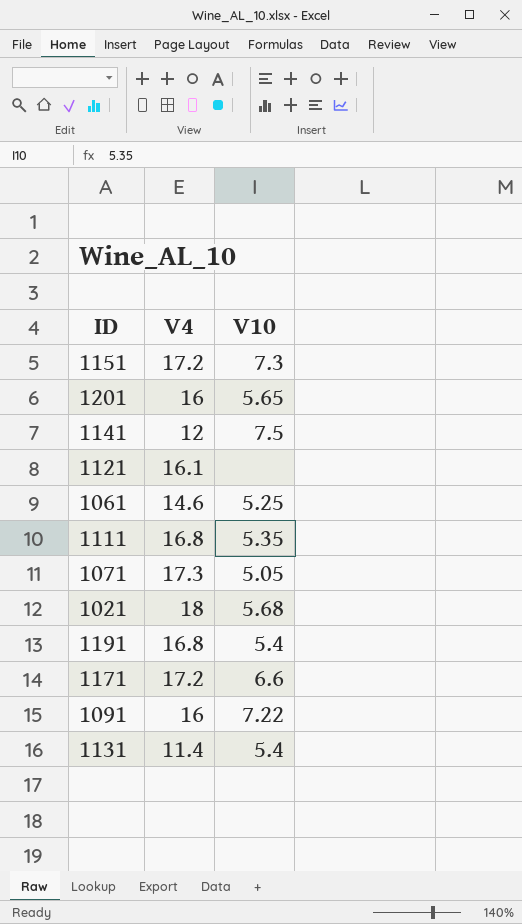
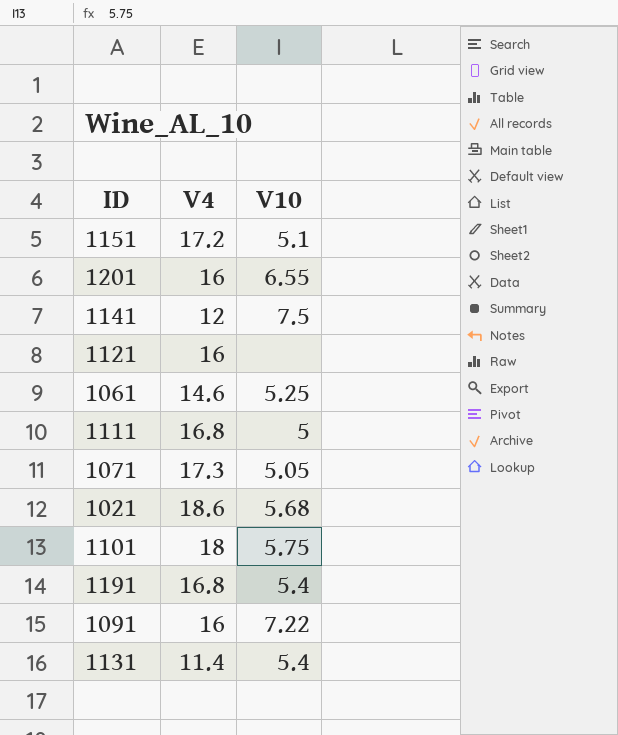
row 1171: 17.2 | 6.6 -> none
1151 | V10: 7.3 -> 5.1
1201 | V10: 5.65 -> 6.55
1121 | V4: 16.1 -> 16
1111 | V10: 5.35 -> 5
1021 | V4: 18 -> 18.6
row 1101: none -> 18 | 5.75

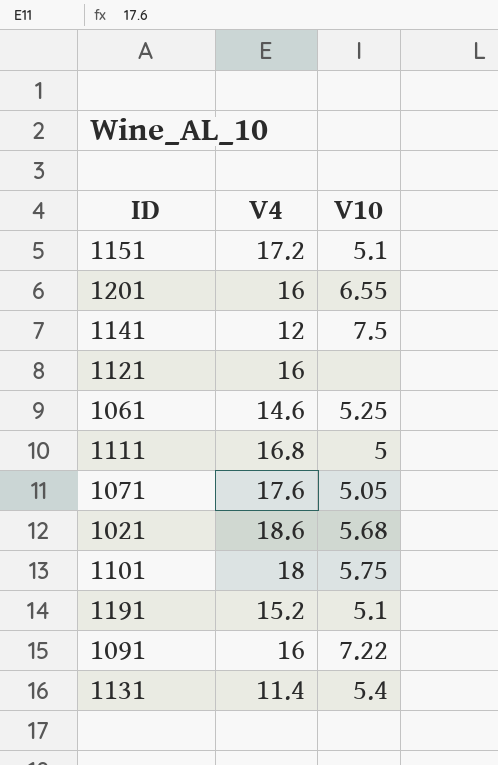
1071 | V4: 17.3 -> 17.6
1191 | V4: 16.8 -> 15.2
1191 | V10: 5.4 -> 5.1

